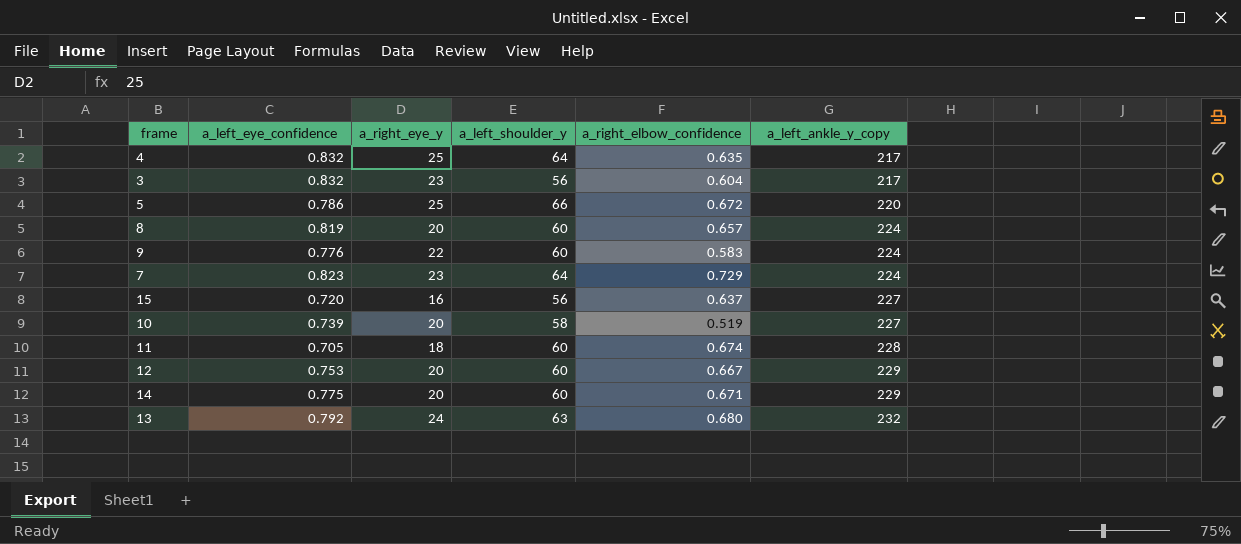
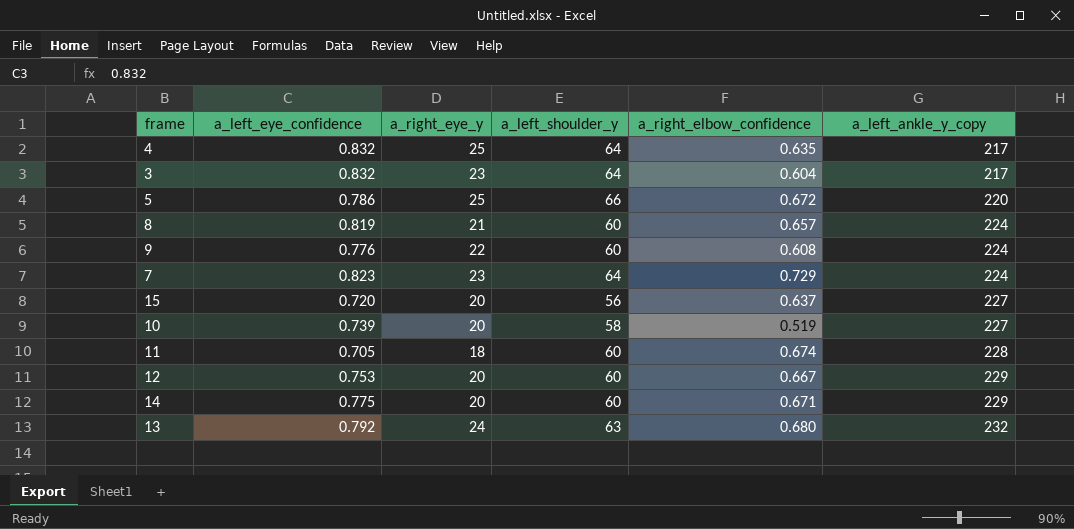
3 | a_left_shoulder_y: 56 -> 64
8 | a_right_eye_y: 20 -> 21
9 | a_right_elbow_confidence: 0.583 -> 0.608
15 | a_right_eye_y: 16 -> 20

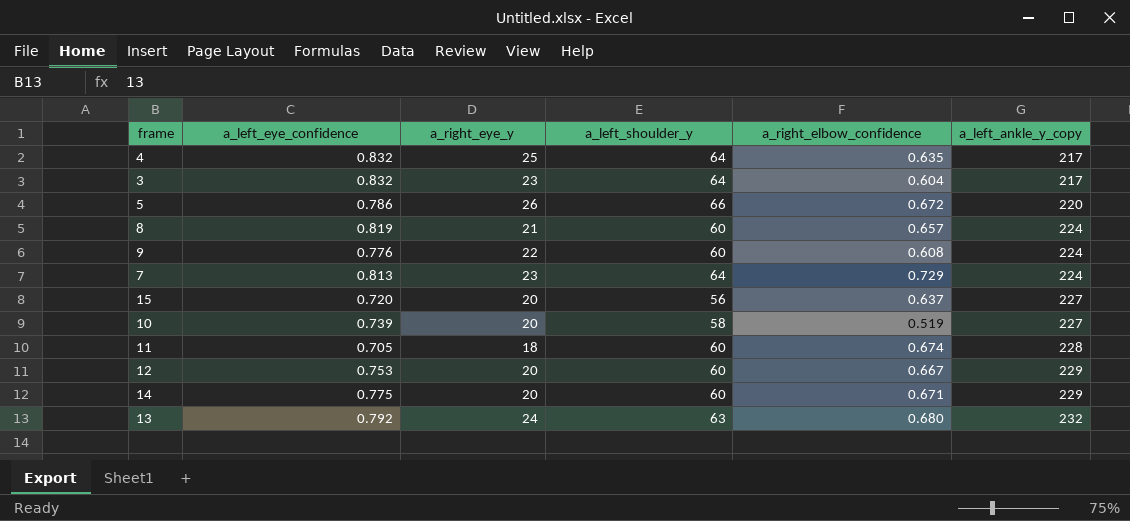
5 | a_right_eye_y: 25 -> 26
7 | a_left_eye_confidence: 0.823 -> 0.813

